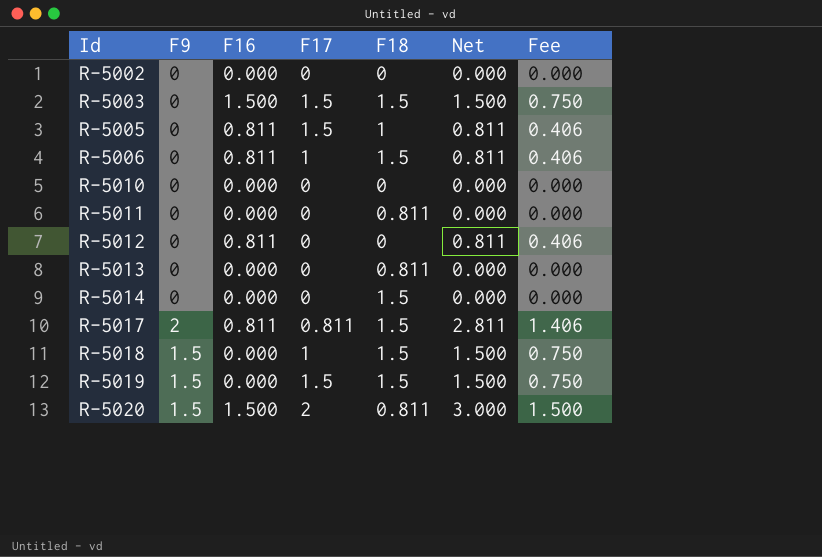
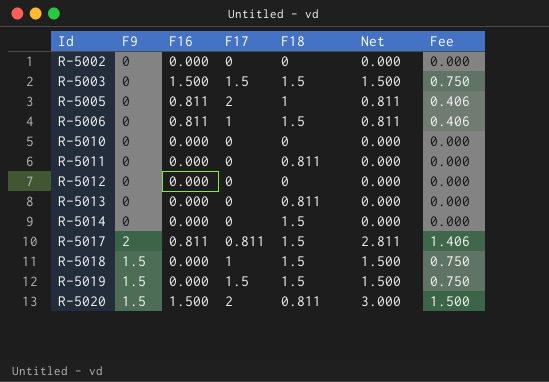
R-5005 | F17: 1.5 -> 2
R-5012 | F16: 0.811 -> 0.000
R-5012 | Net: 0.811 -> 0.000
R-5012 | Fee: 0.406 -> 0.000

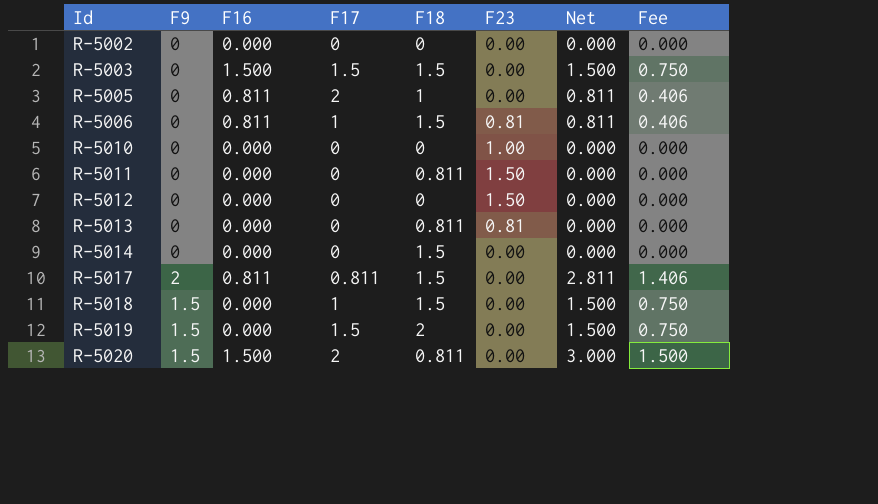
column F23 | position: none -> 6
R-5019 | F18: 1.5 -> 2

